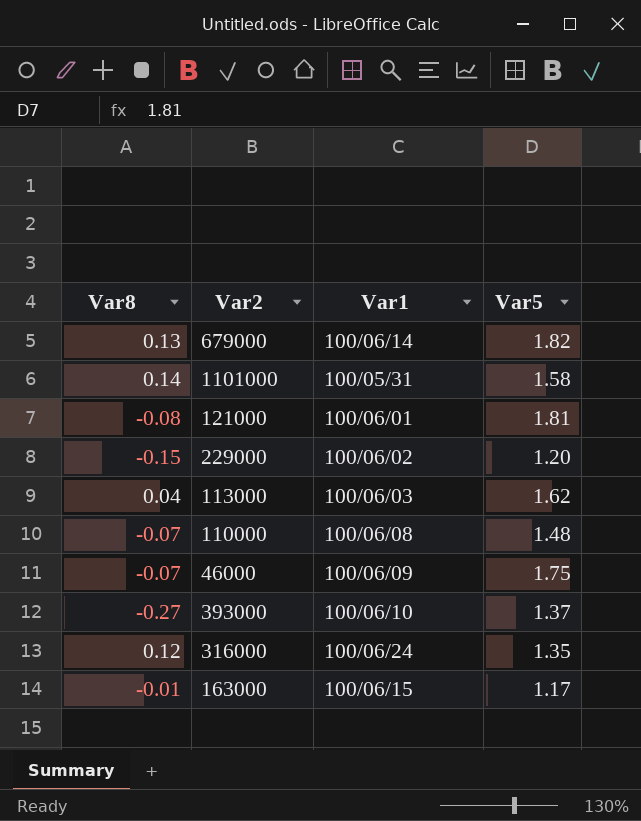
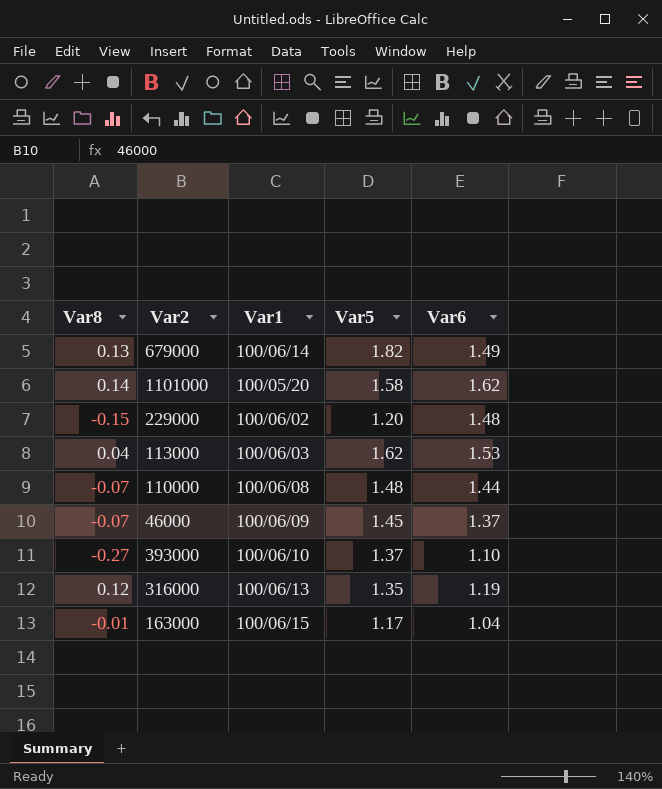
column Var6 | position: none -> 5
row 121000: -0.08 | 100/06/01 | 1.81 -> none
1101000 | Var1: 100/05/31 -> 100/05/20
46000 | Var5: 1.75 -> 1.45
316000 | Var1: 100/06/24 -> 100/06/13

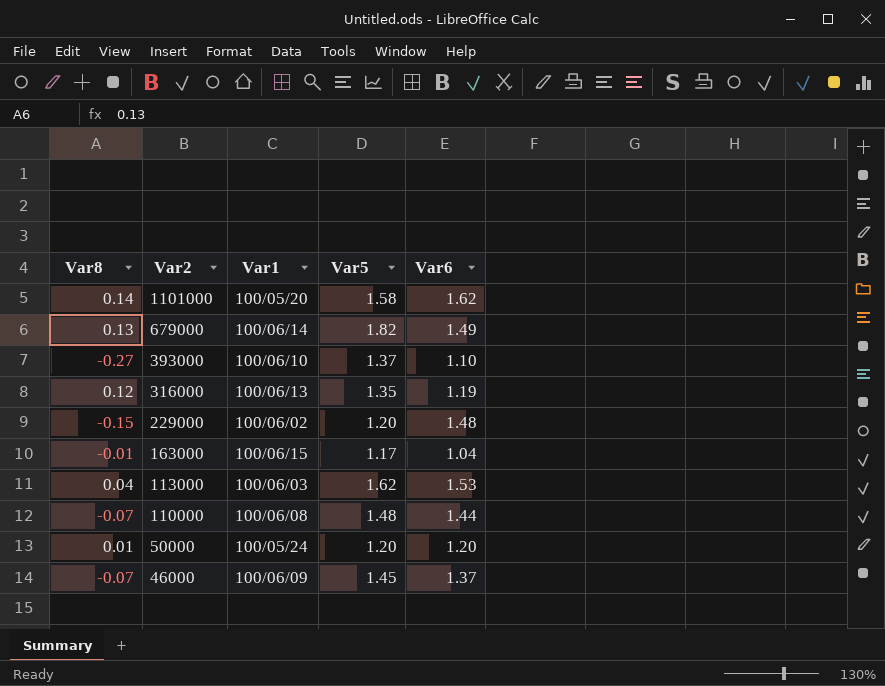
row order: none -> Var2 descending
row 50000: none -> 0.01 | 100/05/24 | 1.20 | 1.20

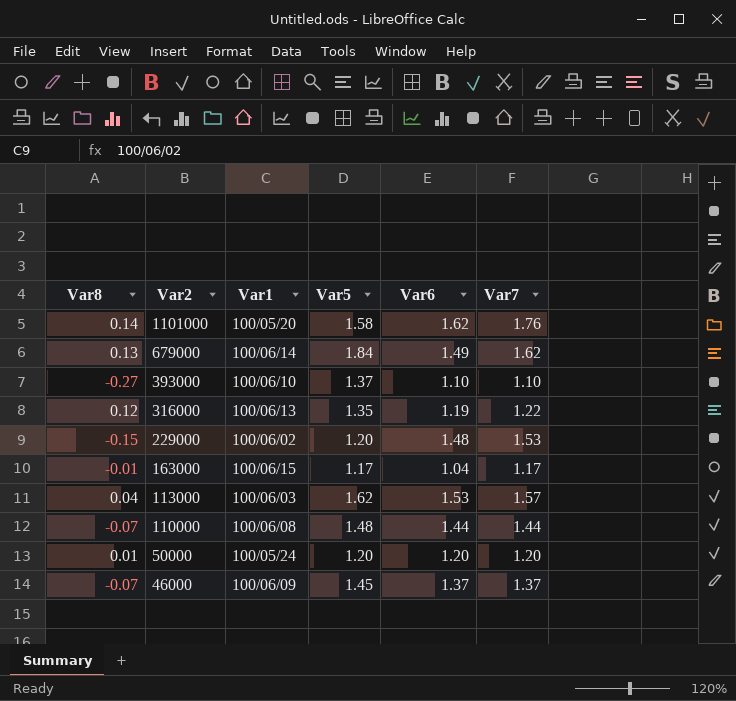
column Var7 | position: none -> 6
679000 | Var5: 1.82 -> 1.84

